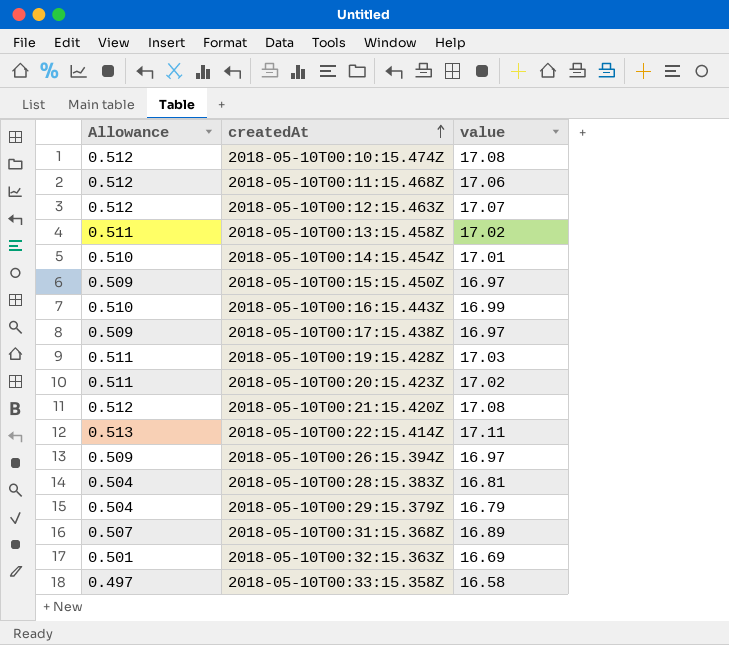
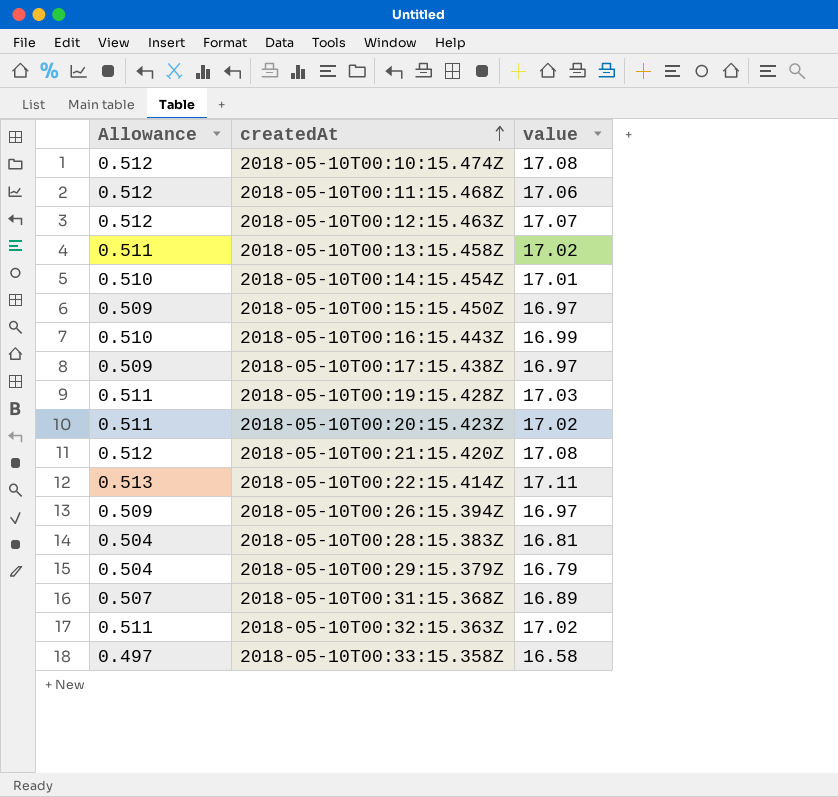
2018-05-10T00:32:15.363Z | Allowance: 0.501 -> 0.511
2018-05-10T00:32:15.363Z | value: 16.69 -> 17.02

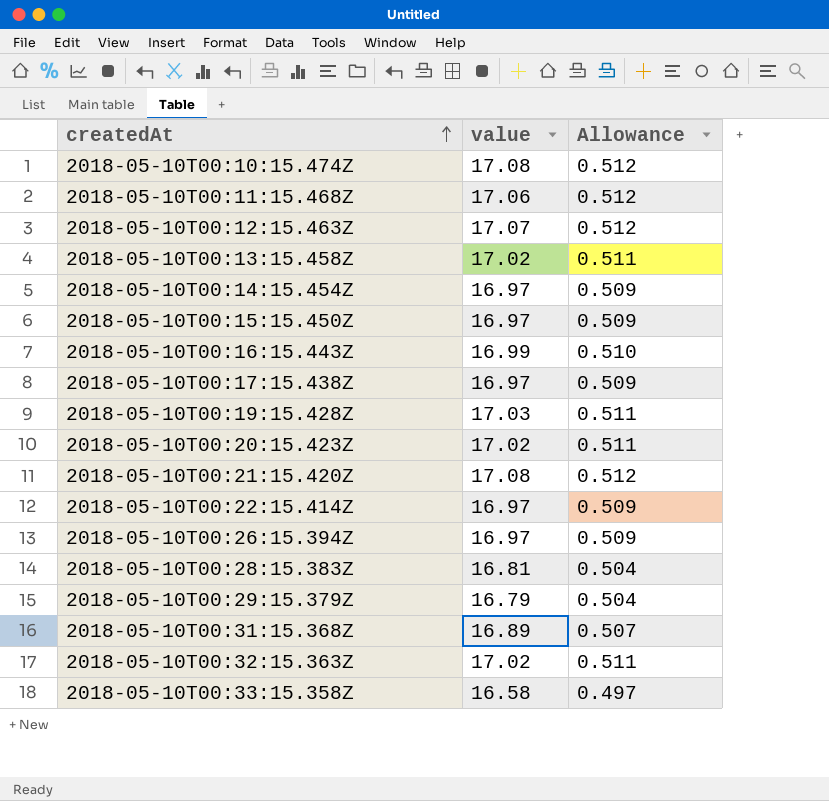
column Allowance | position: 1 -> 3
2018-05-10T00:14:15.454Z | value: 17.01 -> 16.97
2018-05-10T00:14:15.454Z | Allowance: 0.510 -> 0.509
2018-05-10T00:22:15.414Z | value: 17.11 -> 16.97
2018-05-10T00:22:15.414Z | Allowance: 0.513 -> 0.509

